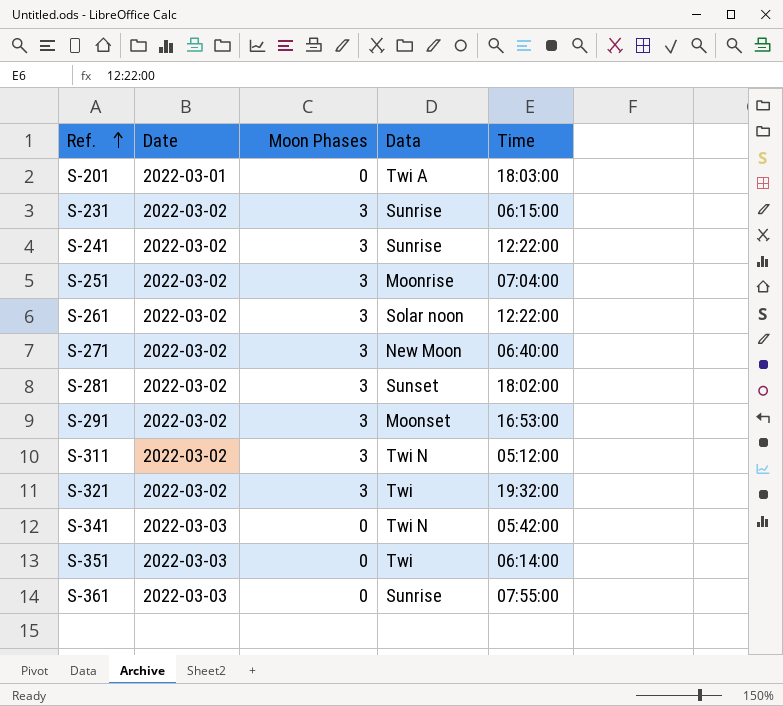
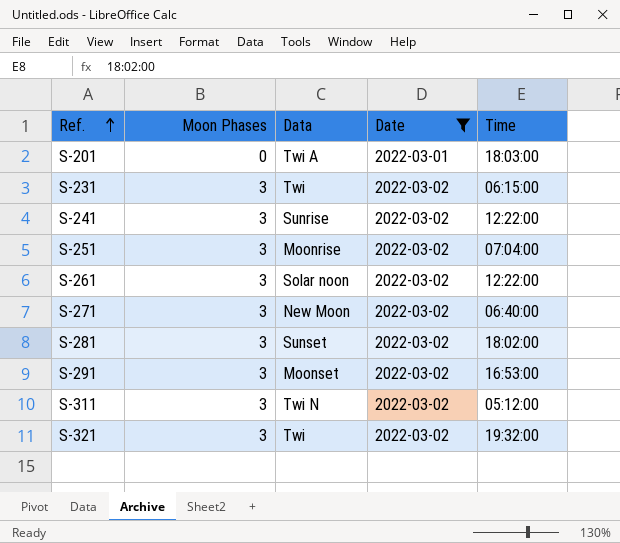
filter: none -> Date != 2022-03-03
column Date | position: 2 -> 4
S-231 | Data: Sunrise -> Twi

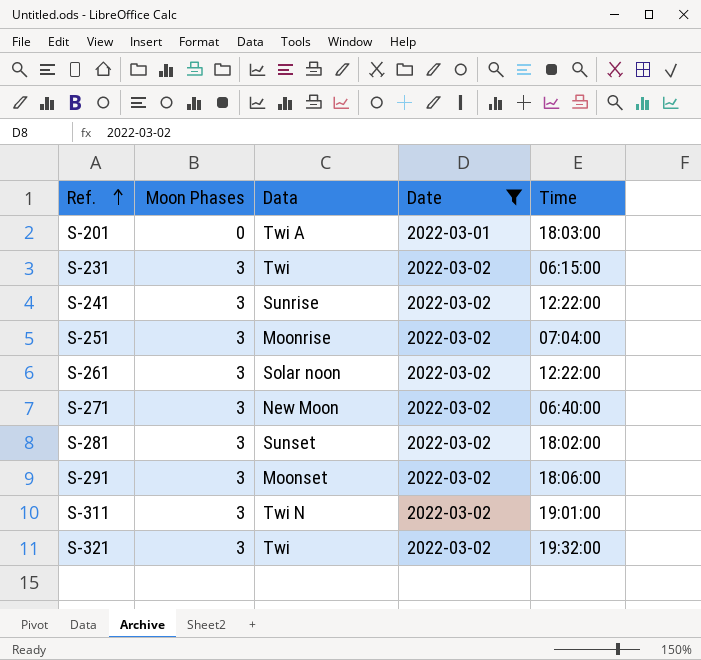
S-291 | Time: 16:53:00 -> 18:06:00
S-311 | Time: 05:12:00 -> 19:01:00

